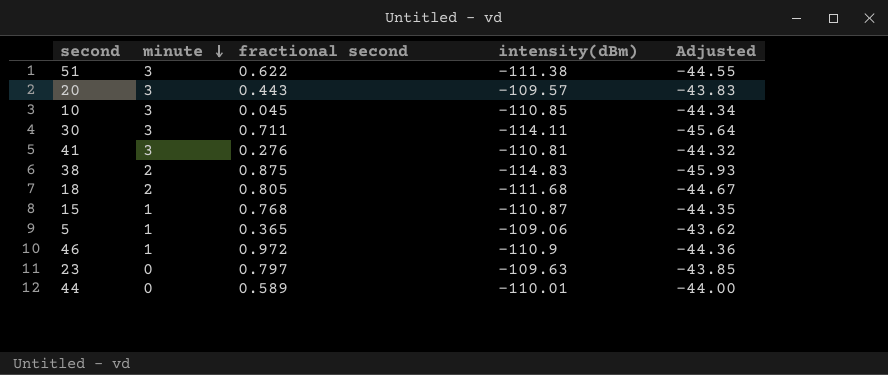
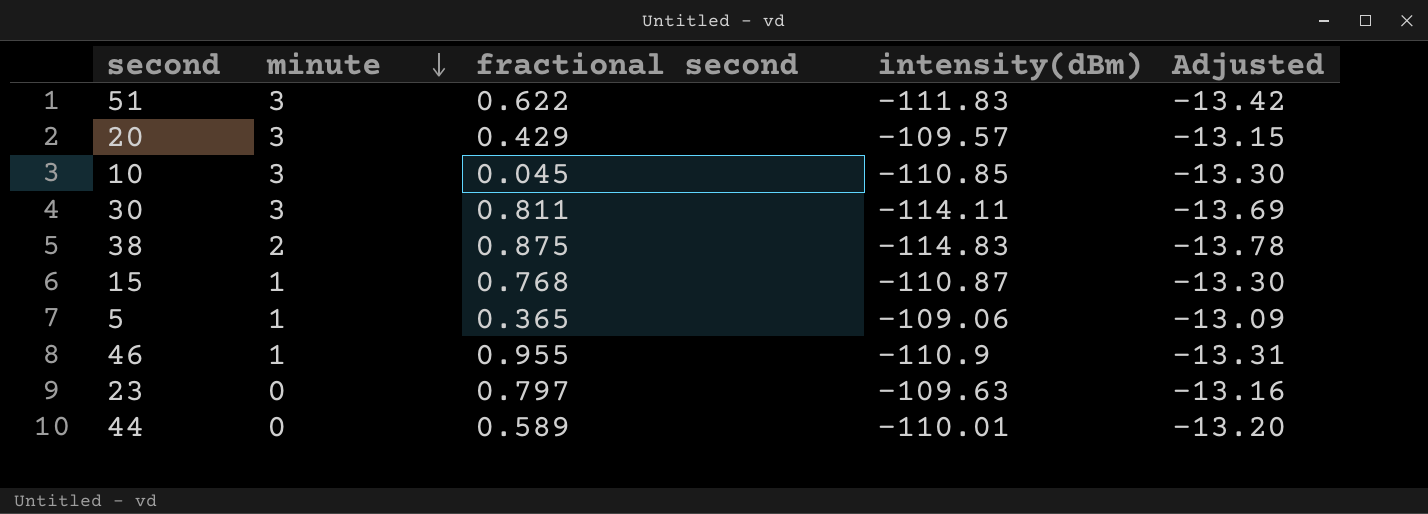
column Adjusted | formula: [intensity(dBm)] * 0.4 -> [intensity(dBm)] * 0.12
row 41: 3 | 0.276 | -110.81 | -44.32 -> none
row 18: 2 | 0.805 | -111.68 | -44.67 -> none
51 | intensity(dBm): -111.38 -> -111.83
20 | fractional second: 0.443 -> 0.429
30 | fractional second: 0.711 -> 0.811
46 | fractional second: 0.972 -> 0.955

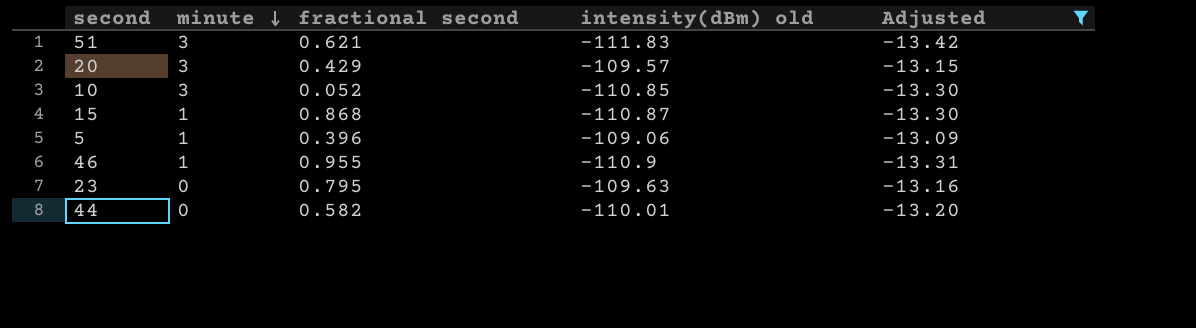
filter: none -> Adjusted >= -13.42
column name: intensity(dBm) -> intensity(dBm) old
51 | fractional second: 0.622 -> 0.621
10 | fractional second: 0.045 -> 0.052
15 | fractional second: 0.768 -> 0.868
5 | fractional second: 0.365 -> 0.396
23 | fractional second: 0.797 -> 0.795
44 | fractional second: 0.589 -> 0.582

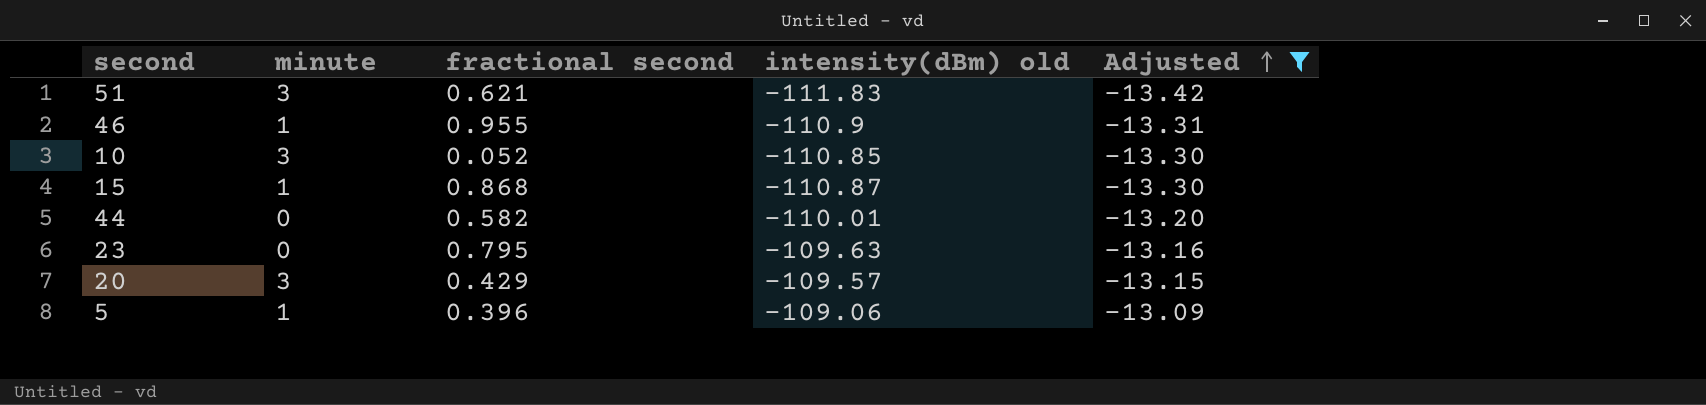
row order: minute descending -> Adjusted ascending

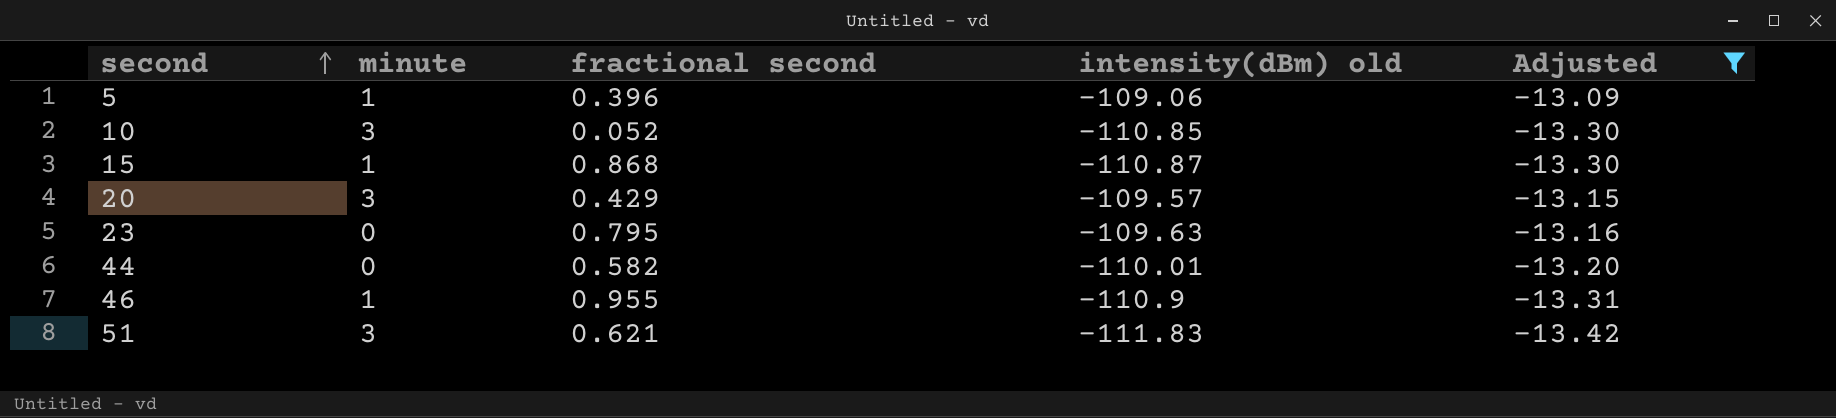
row order: Adjusted ascending -> second ascending

